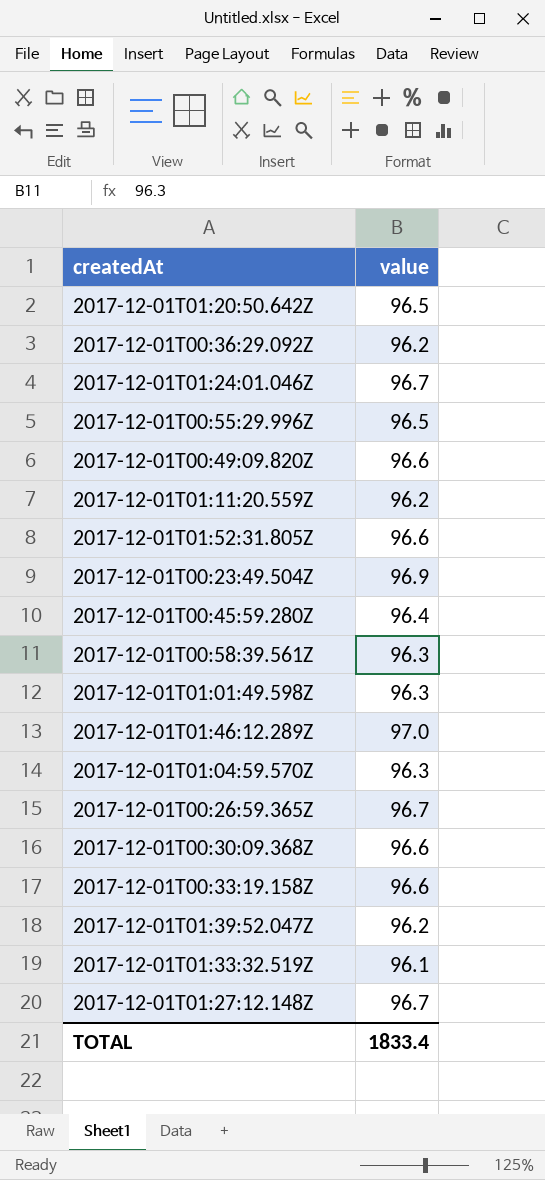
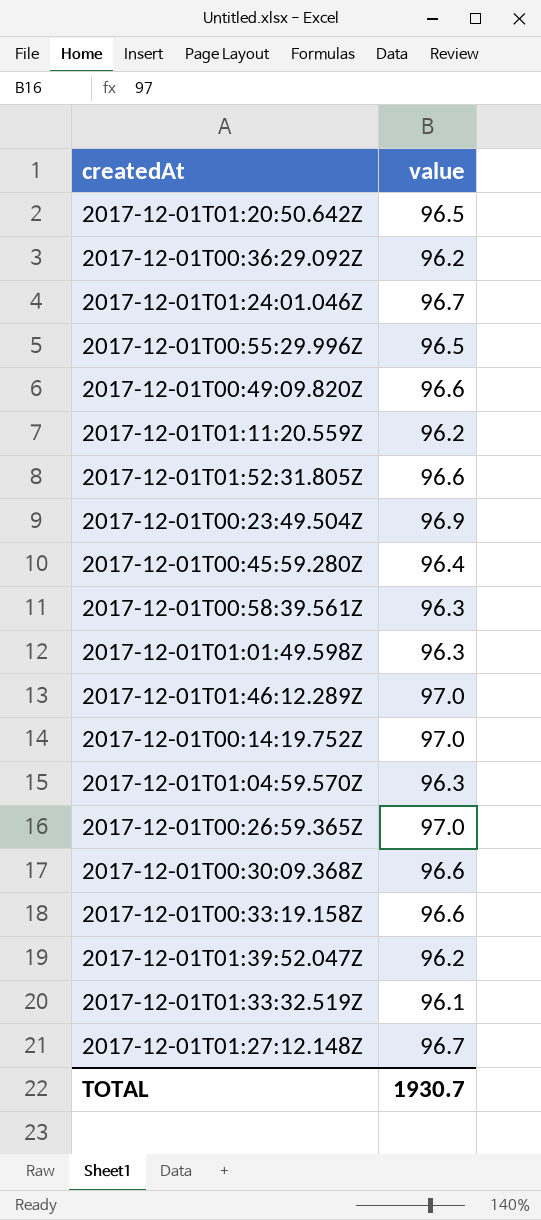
row 2017-12-01T00:14:19.752Z: none -> 97.0
2017-12-01T00:26:59.365Z | value: 96.7 -> 97.0
TOTAL | value: 1833.4 -> 1930.7

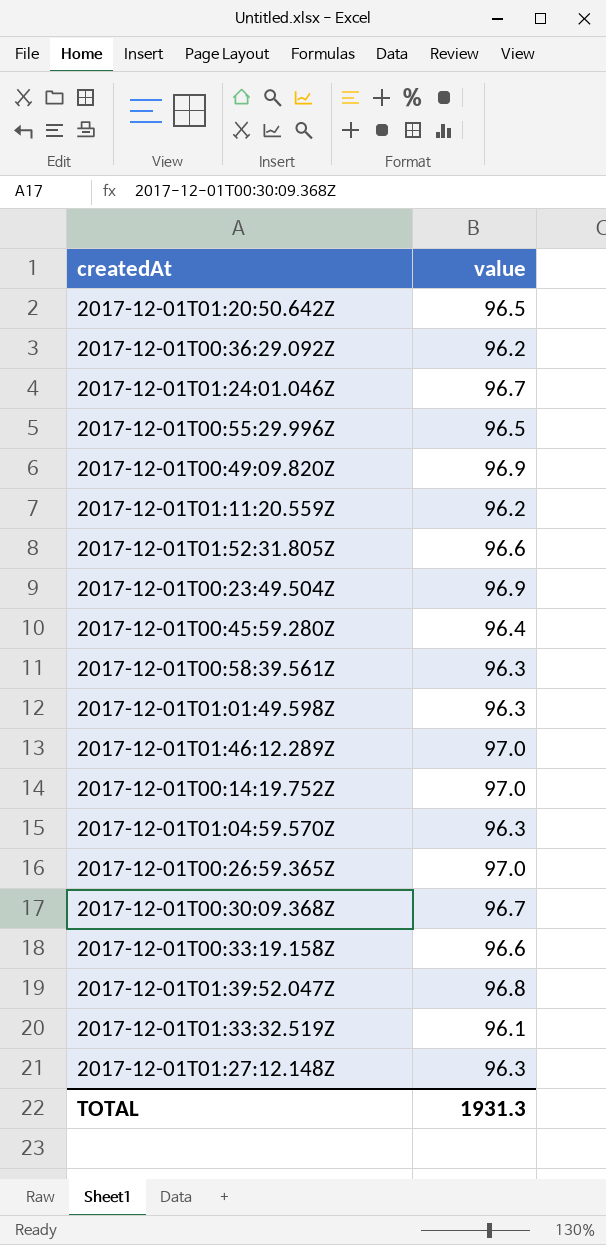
2017-12-01T00:49:09.820Z | value: 96.6 -> 96.9
2017-12-01T00:30:09.368Z | value: 96.6 -> 96.7
2017-12-01T01:39:52.047Z | value: 96.2 -> 96.8
2017-12-01T01:27:12.148Z | value: 96.7 -> 96.3
TOTAL | value: 1930.7 -> 1931.3

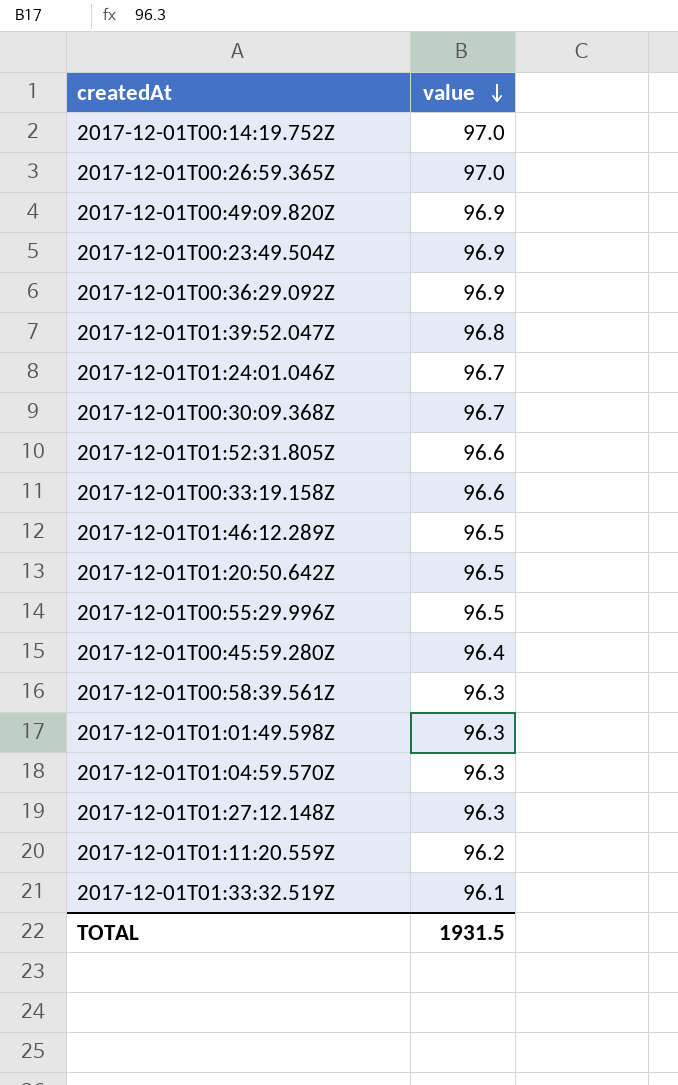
row order: none -> value descending
2017-12-01T00:36:29.092Z | value: 96.2 -> 96.9
2017-12-01T01:46:12.289Z | value: 97.0 -> 96.5
TOTAL | value: 1931.3 -> 1931.5

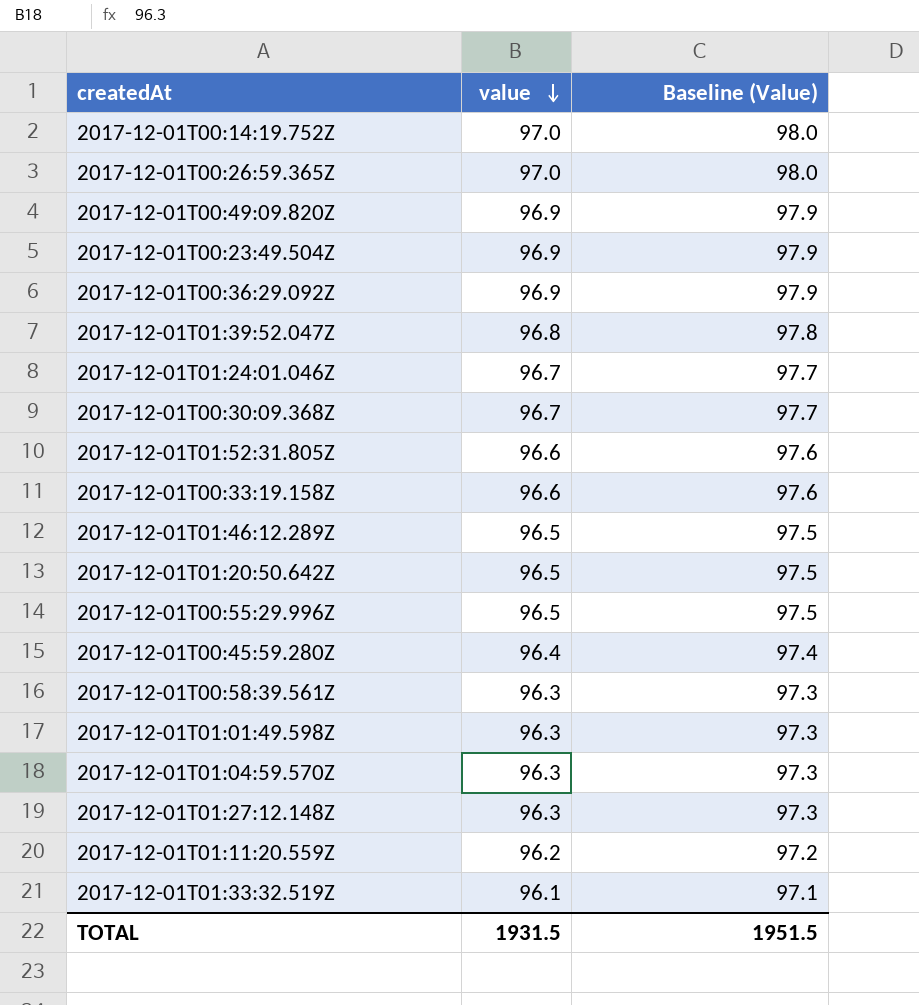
column Baseline (Value) | formula: none -> [value] + 1

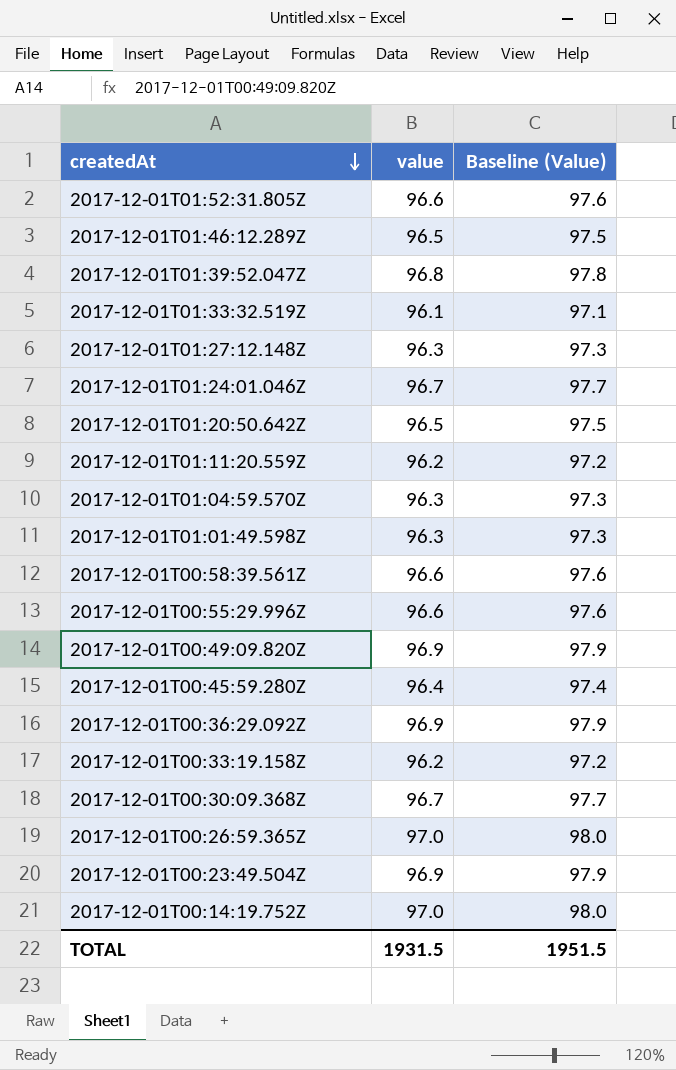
row order: value descending -> createdAt descending
2017-12-01T00:58:39.561Z | value: 96.3 -> 96.6
2017-12-01T00:58:39.561Z | Baseline (Value): 97.3 -> 97.6
2017-12-01T00:55:29.996Z | value: 96.5 -> 96.6
2017-12-01T00:55:29.996Z | Baseline (Value): 97.5 -> 97.6
2017-12-01T00:33:19.158Z | value: 96.6 -> 96.2
2017-12-01T00:33:19.158Z | Baseline (Value): 97.6 -> 97.2

